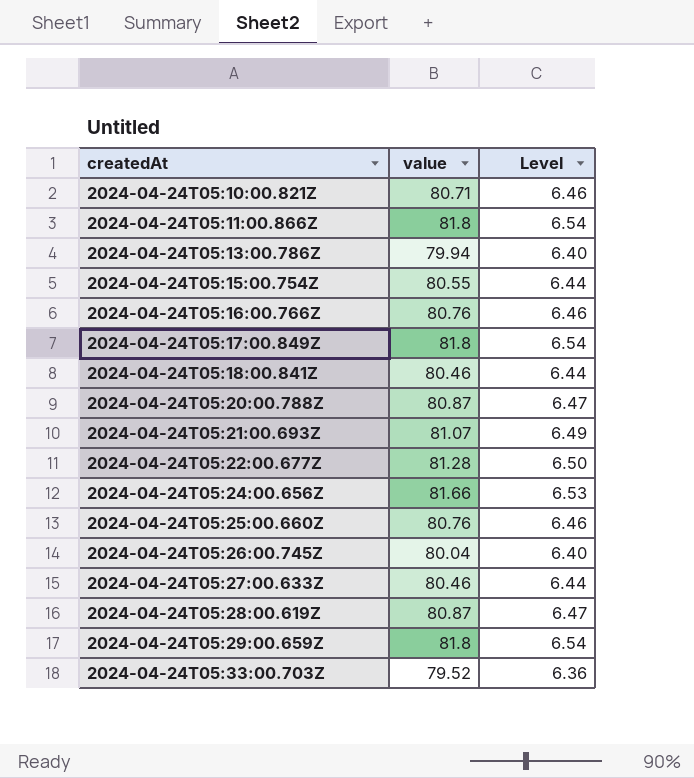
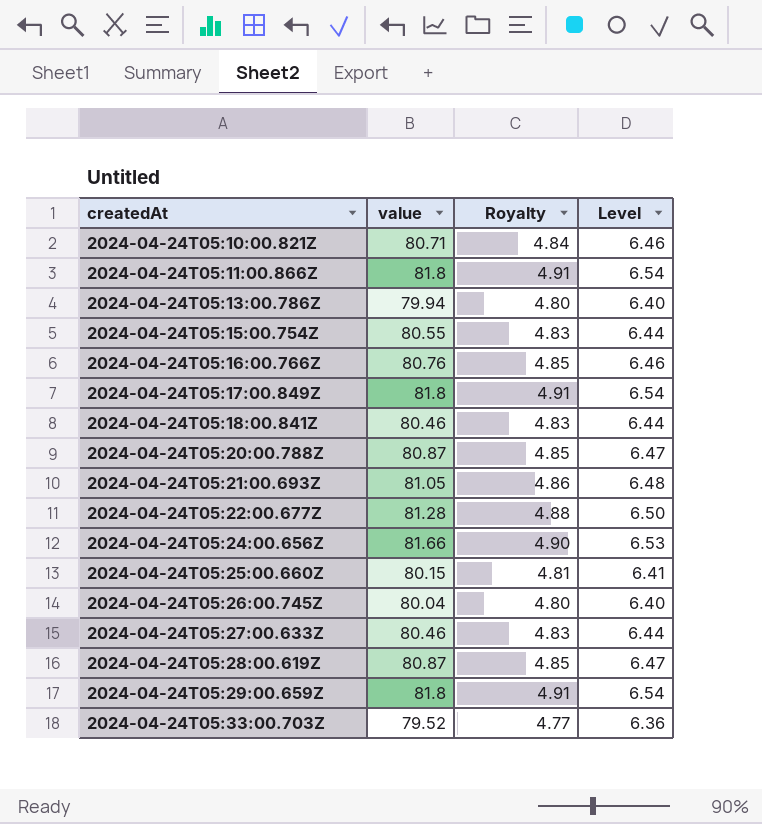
column Royalty | formula: none -> [value] * 0.06
2024-04-24T05:21:00.693Z | value: 81.07 -> 81.05
2024-04-24T05:21:00.693Z | Level: 6.49 -> 6.48
2024-04-24T05:25:00.660Z | value: 80.76 -> 80.15
2024-04-24T05:25:00.660Z | Level: 6.46 -> 6.41

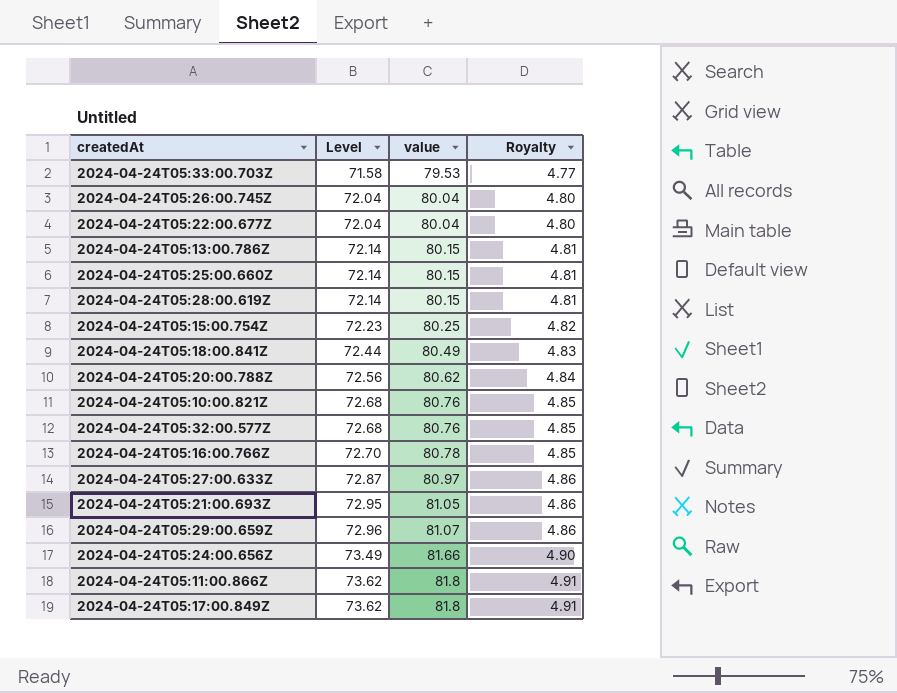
row order: createdAt ascending -> Level ascending
column Level | formula: [value] * 0.08 -> [value] * 0.9
column Level | position: 4 -> 2
2024-04-24T05:33:00.703Z | value: 79.52 -> 79.53
2024-04-24T05:22:00.677Z | value: 81.28 -> 80.04
2024-04-24T05:22:00.677Z | Royalty: 4.88 -> 4.80
2024-04-24T05:13:00.786Z | value: 79.94 -> 80.15
2024-04-24T05:13:00.786Z | Royalty: 4.80 -> 4.81
2024-04-24T05:28:00.619Z | value: 80.87 -> 80.15
2024-04-24T05:28:00.619Z | Royalty: 4.85 -> 4.81
2024-04-24T05:15:00.754Z | value: 80.55 -> 80.25
2024-04-24T05:15:00.754Z | Royalty: 4.83 -> 4.82
2024-04-24T05:18:00.841Z | value: 80.46 -> 80.49
2024-04-24T05:20:00.788Z | value: 80.87 -> 80.62
2024-04-24T05:20:00.788Z | Royalty: 4.85 -> 4.84
2024-04-24T05:10:00.821Z | value: 80.71 -> 80.76
2024-04-24T05:10:00.821Z | Royalty: 4.84 -> 4.85
row 2024-04-24T05:32:00.577Z: none -> 72.68 | 80.76 | 4.85
2024-04-24T05:16:00.766Z | value: 80.76 -> 80.78
2024-04-24T05:27:00.633Z | value: 80.46 -> 80.97
2024-04-24T05:27:00.633Z | Royalty: 4.83 -> 4.86
2024-04-24T05:29:00.659Z | value: 81.8 -> 81.07
2024-04-24T05:29:00.659Z | Royalty: 4.91 -> 4.86

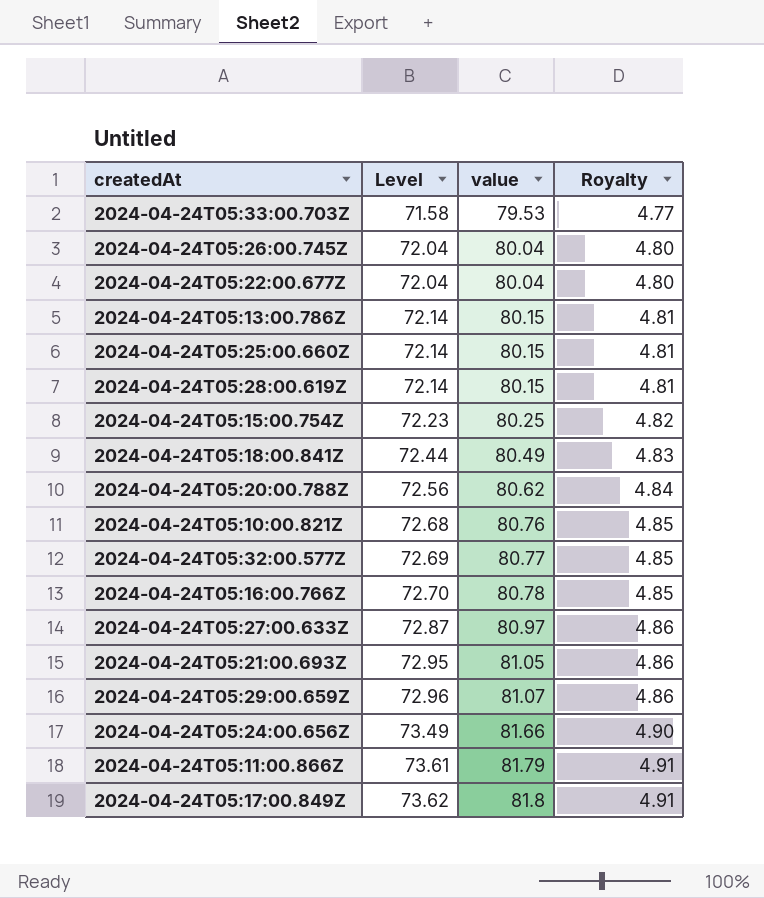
2024-04-24T05:32:00.577Z | Level: 72.68 -> 72.69
2024-04-24T05:32:00.577Z | value: 80.76 -> 80.77
2024-04-24T05:11:00.866Z | Level: 73.62 -> 73.61
2024-04-24T05:11:00.866Z | value: 81.8 -> 81.79

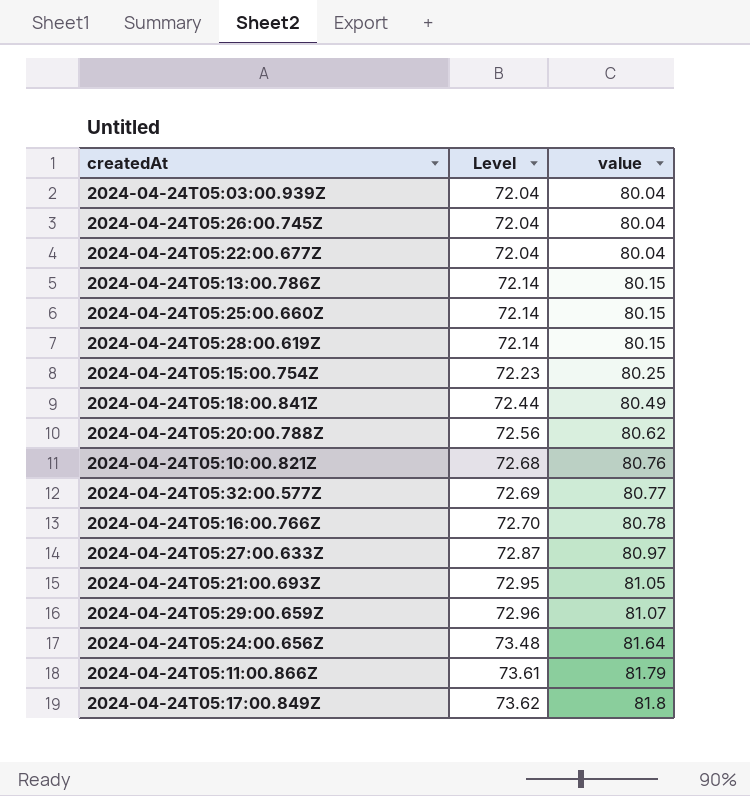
column Royalty | formula: [value] * 0.06 -> none
row 2024-04-24T05:33:00.703Z: 71.58 | 79.53 | 4.77 -> none
row 2024-04-24T05:03:00.939Z: none -> 72.04 | 80.04
2024-04-24T05:24:00.656Z | Level: 73.49 -> 73.48
2024-04-24T05:24:00.656Z | value: 81.66 -> 81.64

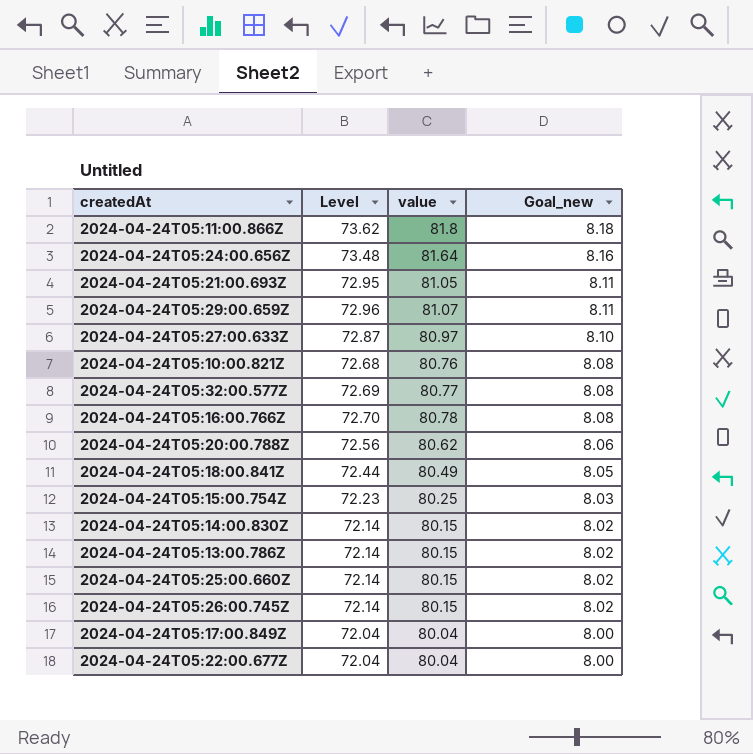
row order: Level ascending -> Goal_new descending
column Goal_new | formula: none -> [value] * 0.1
row 2024-04-24T05:03:00.939Z: 72.04 | 80.04 -> none
row 2024-04-24T05:28:00.619Z: 72.14 | 80.15 -> none
2024-04-24T05:11:00.866Z | Level: 73.61 -> 73.62
2024-04-24T05:11:00.866Z | value: 81.79 -> 81.8
row 2024-04-24T05:14:00.830Z: none -> 72.14 | 80.15 | 8.02
2024-04-24T05:26:00.745Z | Level: 72.04 -> 72.14
2024-04-24T05:26:00.745Z | value: 80.04 -> 80.15
2024-04-24T05:17:00.849Z | Level: 73.62 -> 72.04
2024-04-24T05:17:00.849Z | value: 81.8 -> 80.04

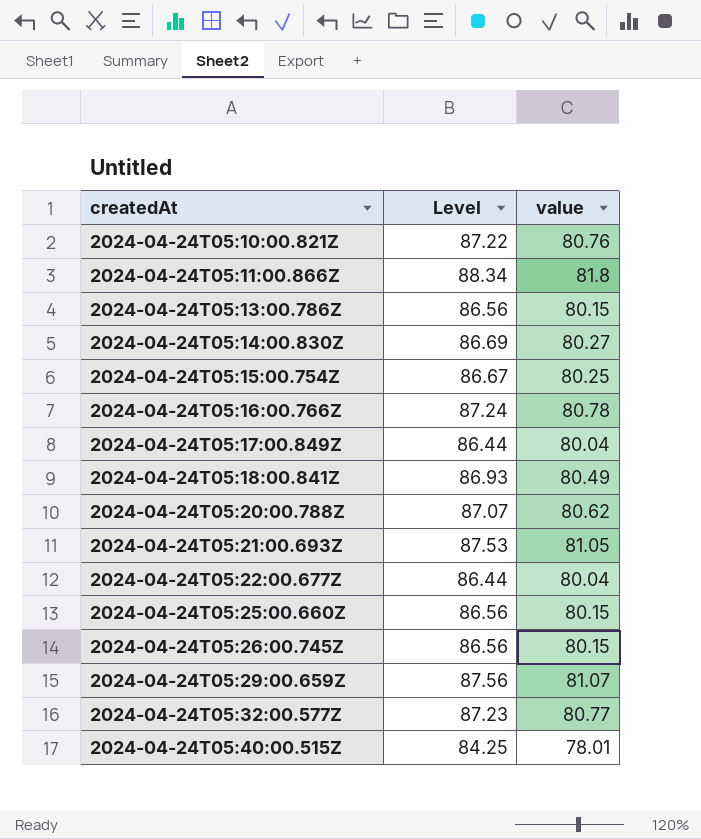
row order: Goal_new descending -> createdAt ascending
column Goal_new | formula: [value] * 0.1 -> none
column Level | formula: [value] * 0.9 -> [value] * 1.08
row 2024-04-24T05:24:00.656Z: 73.48 | 81.64 | 8.16 -> none
row 2024-04-24T05:27:00.633Z: 72.87 | 80.97 | 8.10 -> none
2024-04-24T05:14:00.830Z | value: 80.15 -> 80.27
row 2024-04-24T05:40:00.515Z: none -> 84.25 | 78.01

